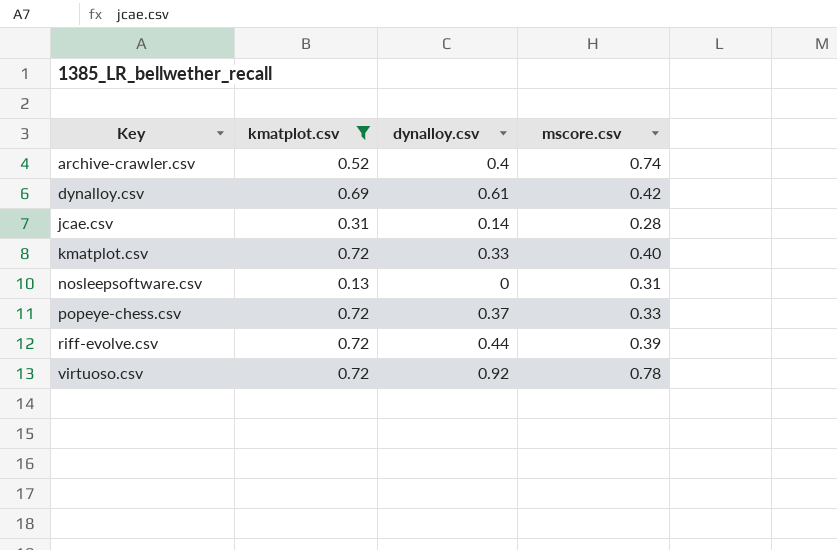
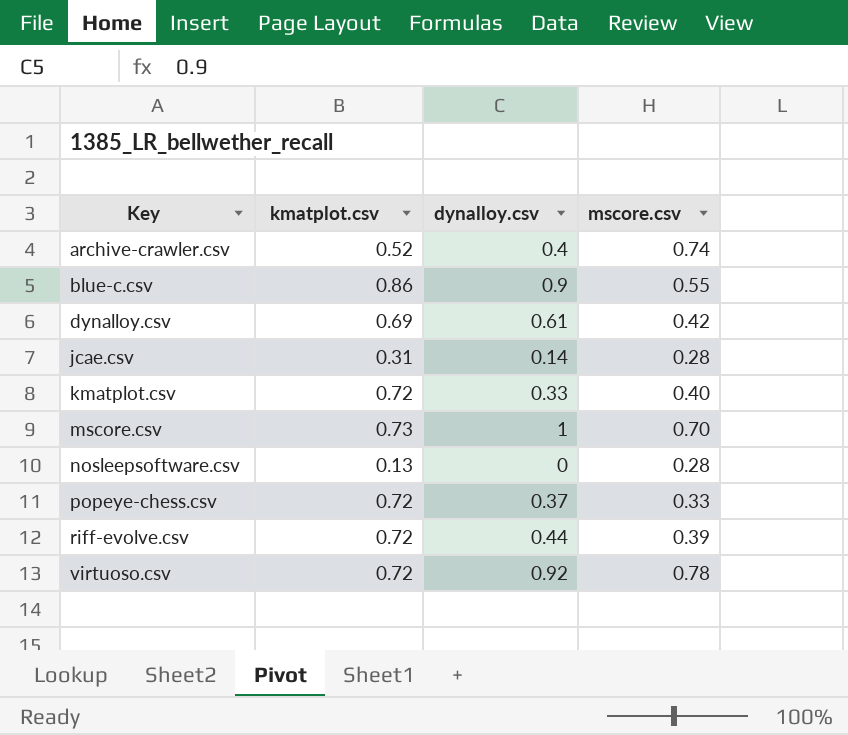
filter: kmatplot.csv <= 0.72 -> none
nosleepsoftware.csv | mscore.csv: 0.31 -> 0.28

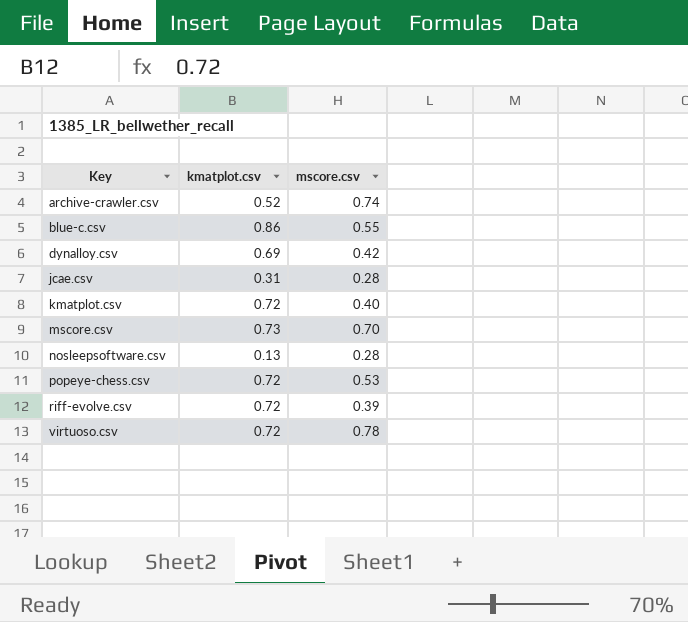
column dynalloy.csv | position: 3 -> none
popeye-chess.csv | mscore.csv: 0.33 -> 0.53

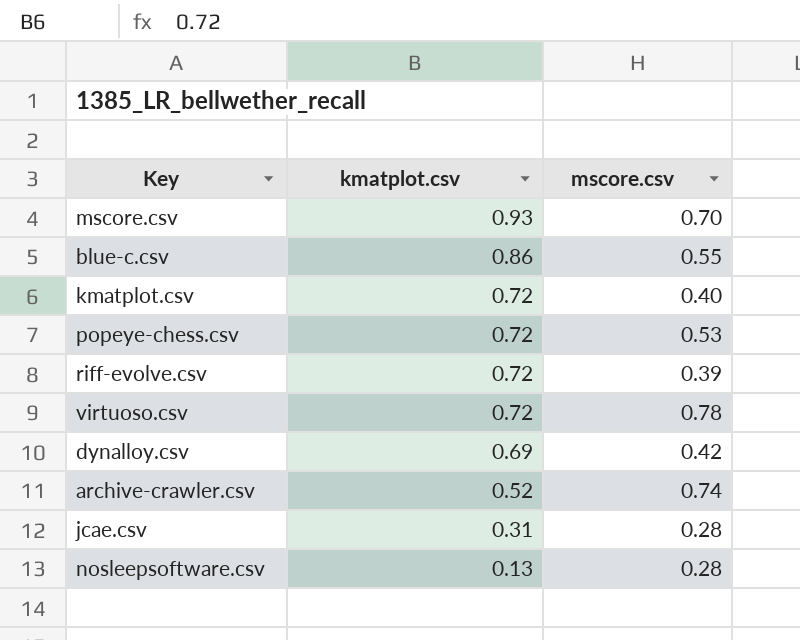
row order: Key ascending -> kmatplot.csv descending
mscore.csv | kmatplot.csv: 0.73 -> 0.93

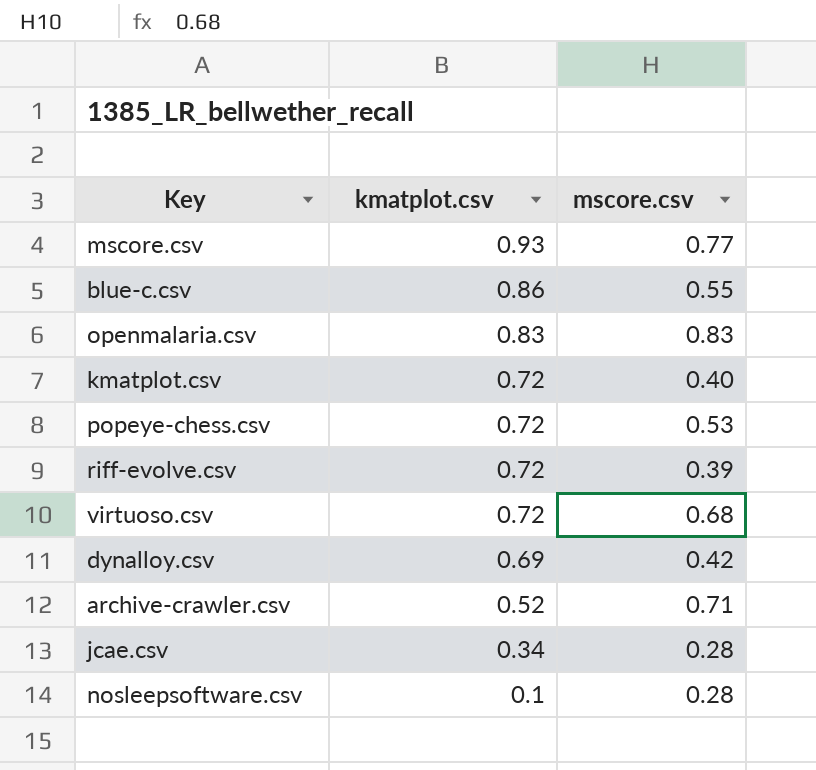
mscore.csv | mscore.csv: 0.70 -> 0.77
row openmalaria.csv: none -> 0.83 | 0.83
virtuoso.csv | mscore.csv: 0.78 -> 0.68
archive-crawler.csv | mscore.csv: 0.74 -> 0.71
jcae.csv | kmatplot.csv: 0.31 -> 0.34
nosleepsoftware.csv | kmatplot.csv: 0.13 -> 0.1

